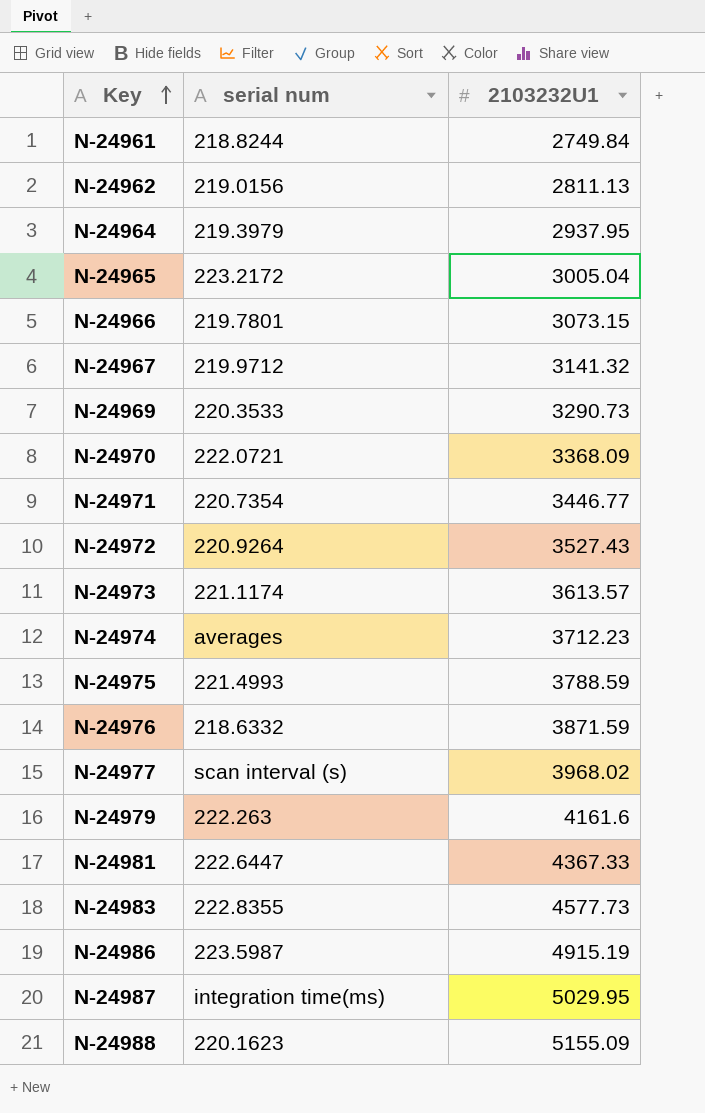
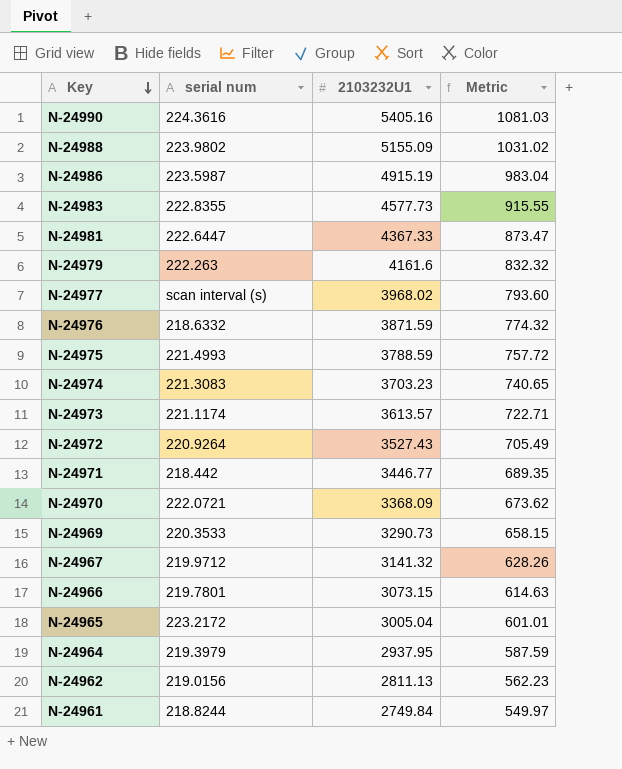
row order: Key ascending -> Key descending
column Metric | formula: none -> [2103232U1] * 0.2
row N-24987: integration time(ms) | 5029.95 -> none
row N-24990: none -> 224.3616 | 5405.16 | 1081.03
N-24988 | serial num: 220.1623 -> 223.9802
N-24974 | serial num: averages -> 221.3083
N-24974 | 2103232U1: 3712.23 -> 3703.23
N-24971 | serial num: 220.7354 -> 218.442

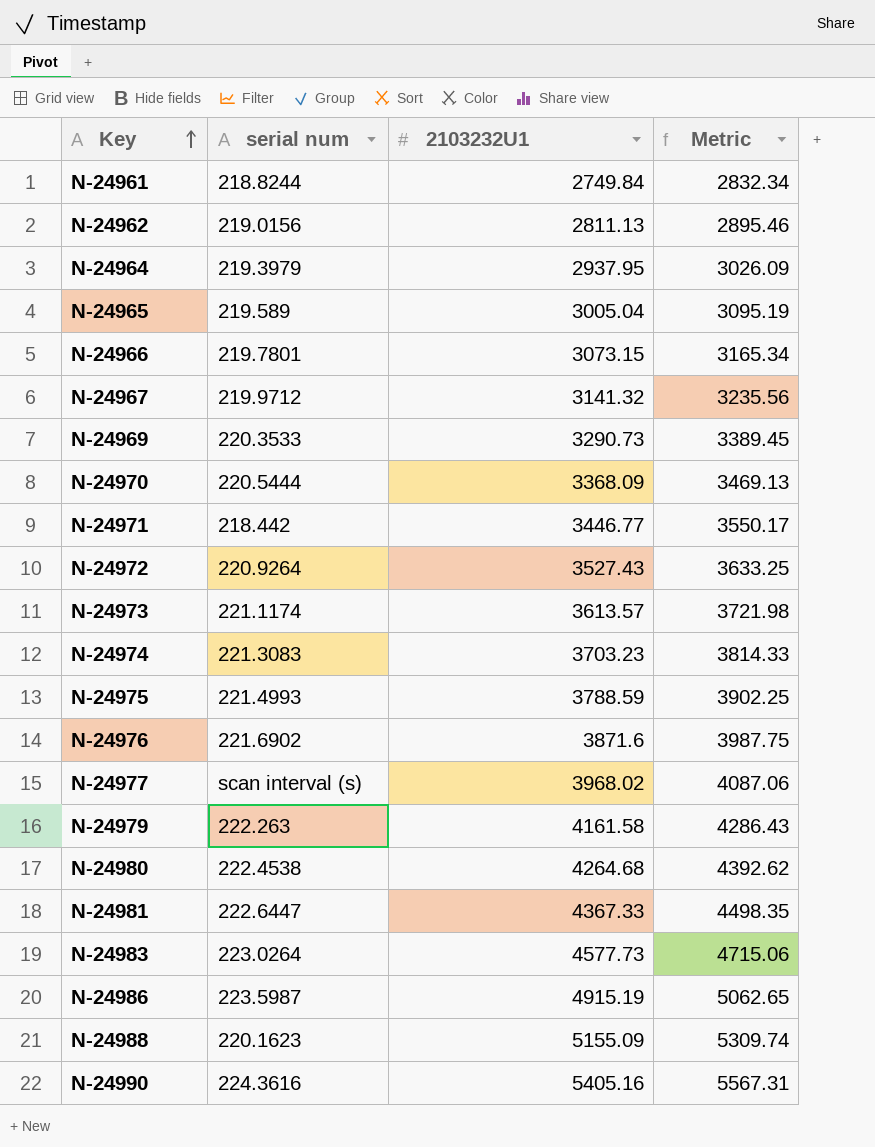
row order: Key descending -> Key ascending
column Metric | formula: [2103232U1] * 0.2 -> [2103232U1] * 1.03
N-24965 | serial num: 223.2172 -> 219.589
N-24970 | serial num: 222.0721 -> 220.5444
N-24976 | serial num: 218.6332 -> 221.6902
N-24976 | 2103232U1: 3871.59 -> 3871.6
N-24979 | 2103232U1: 4161.6 -> 4161.58
row N-24980: none -> 222.4538 | 4264.68 | 4392.62
N-24983 | serial num: 222.8355 -> 223.0264
N-24988 | serial num: 223.9802 -> 220.1623

